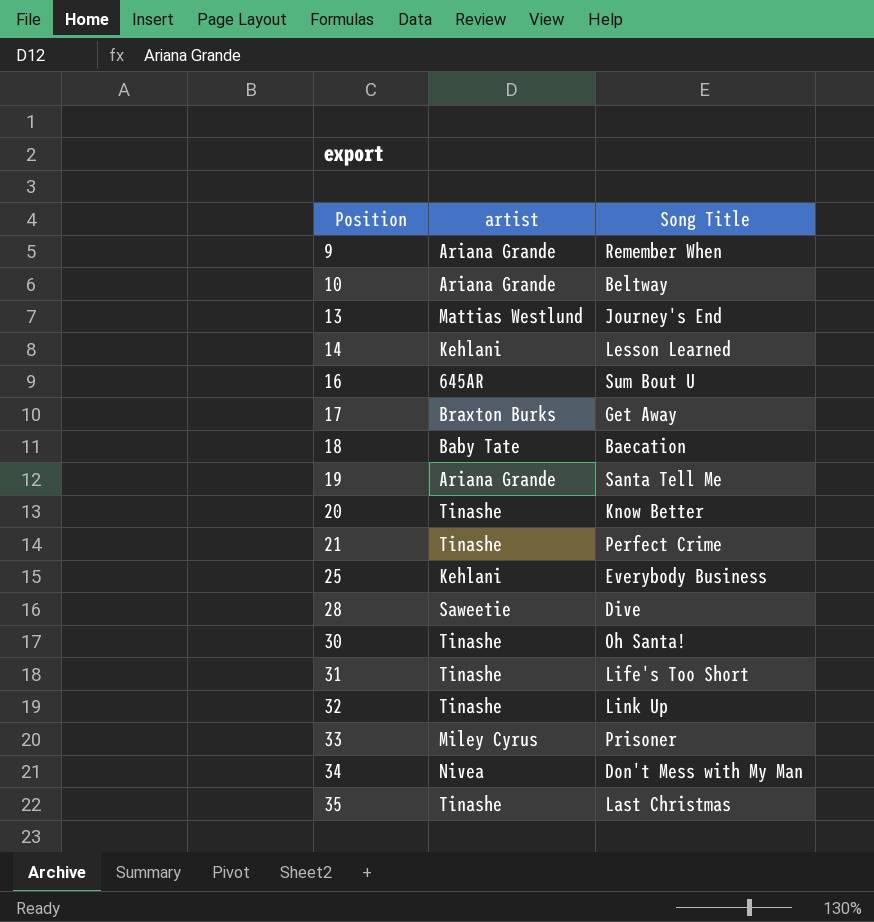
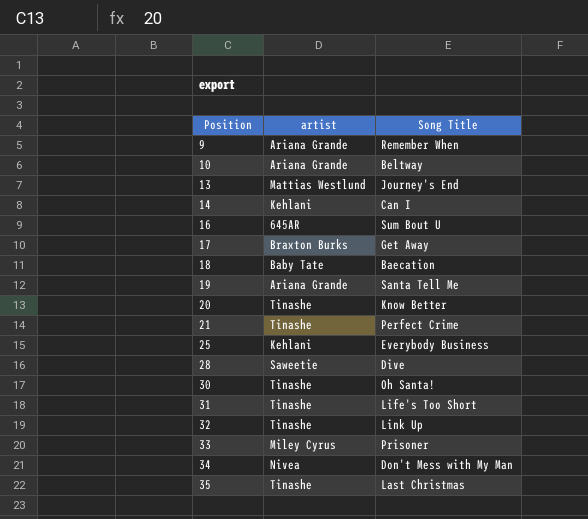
14 | Song Title: Lesson Learned -> Can I

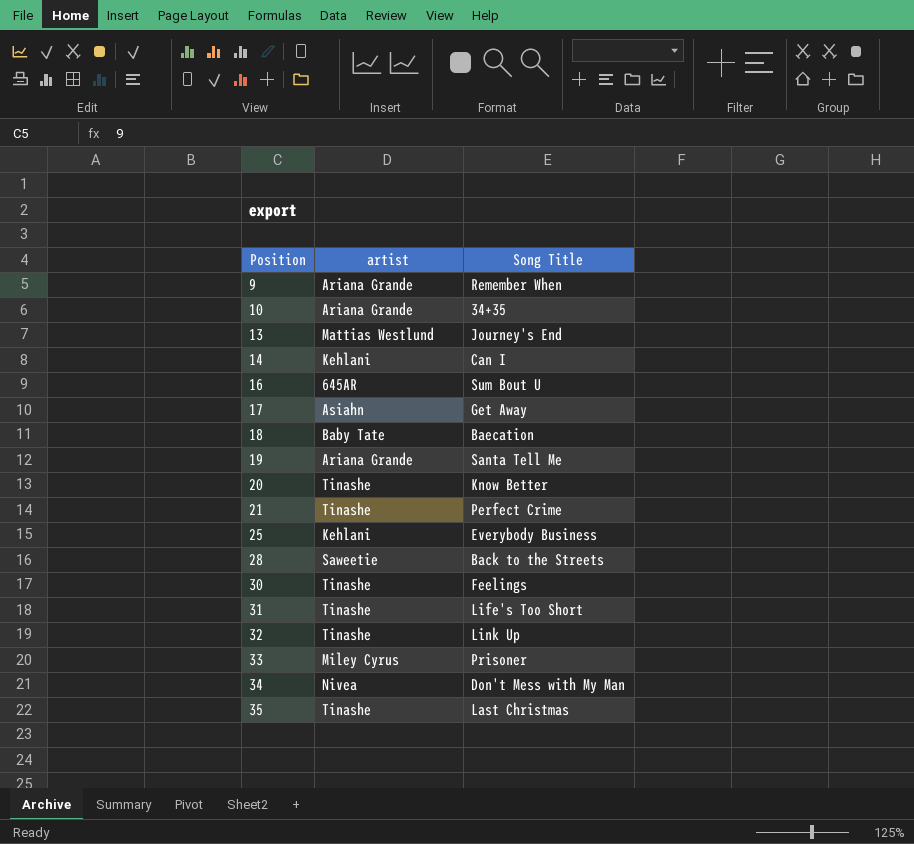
10 | Song Title: Beltway -> 34+35
17 | artist: Braxton Burks -> Asiahn
28 | Song Title: Dive -> Back to the Streets
30 | Song Title: Oh Santa! -> Feelings

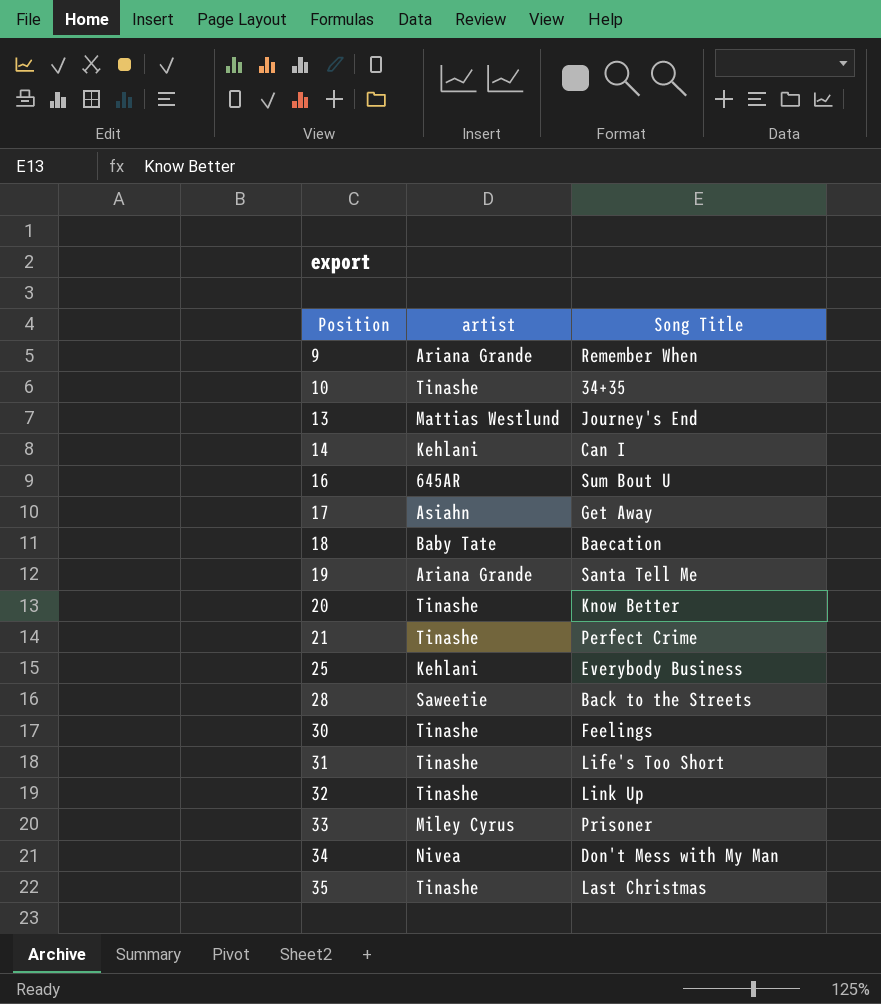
10 | artist: Ariana Grande -> Tinashe

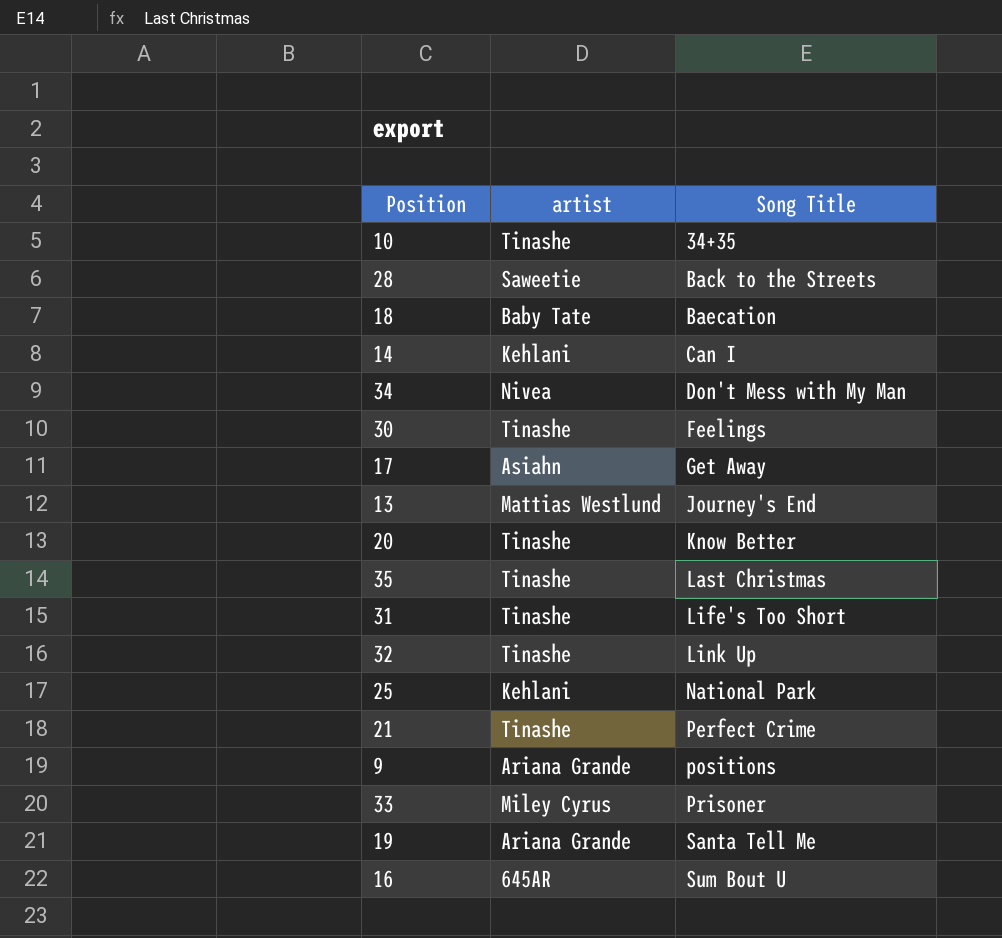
row order: Position ascending -> Song Title ascending
25 | Song Title: Everybody Business -> National Park
9 | Song Title: Remember When -> positions

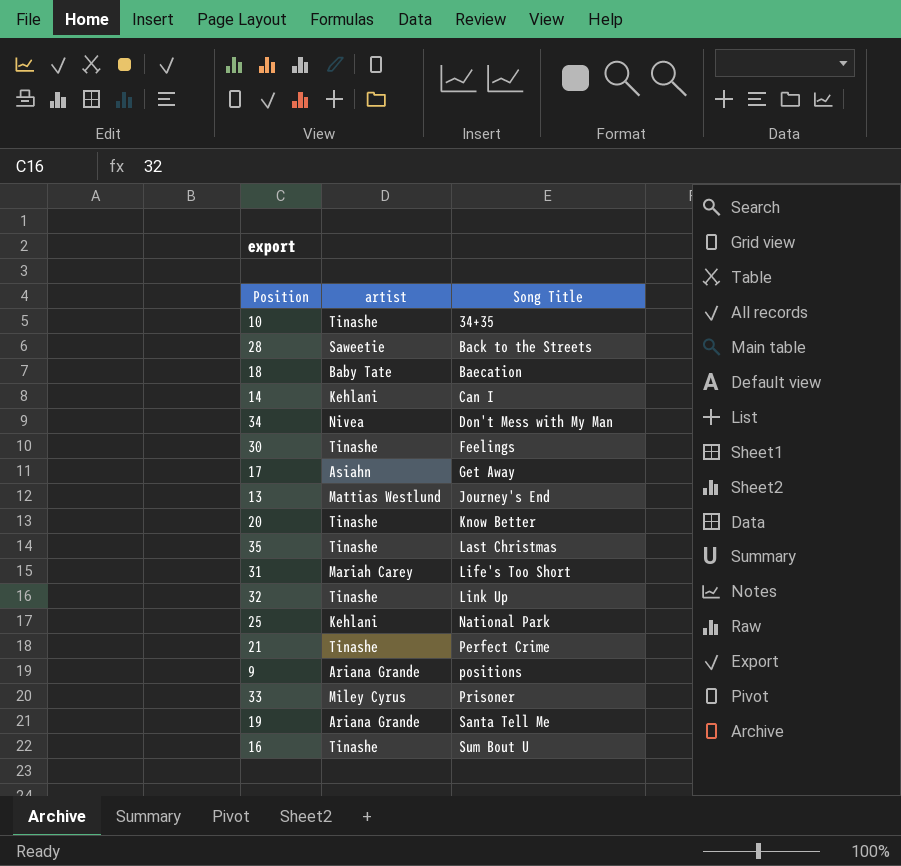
31 | artist: Tinashe -> Mariah Carey
16 | artist: 645AR -> Tinashe

